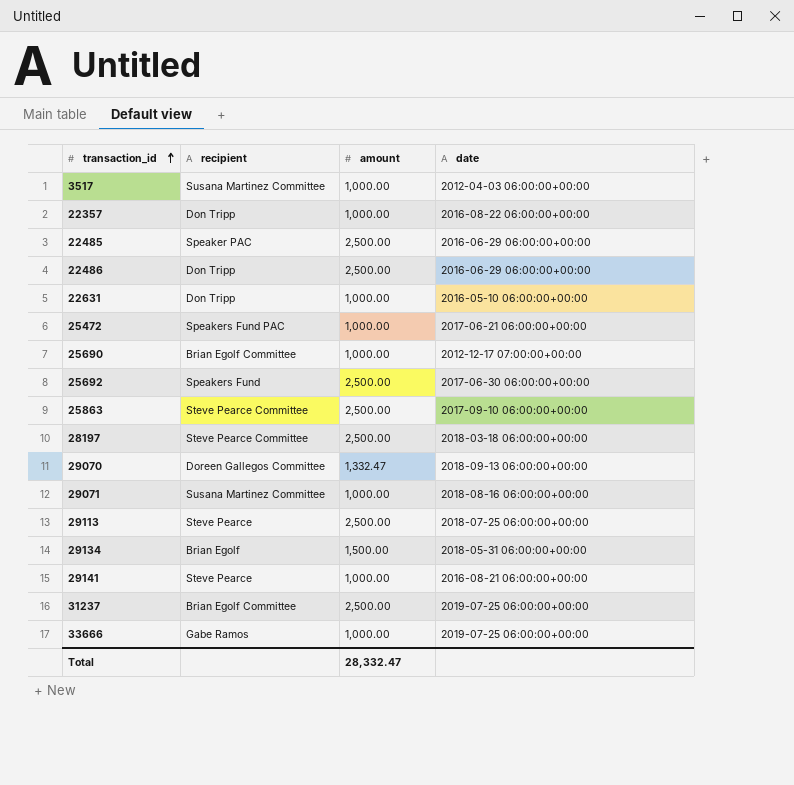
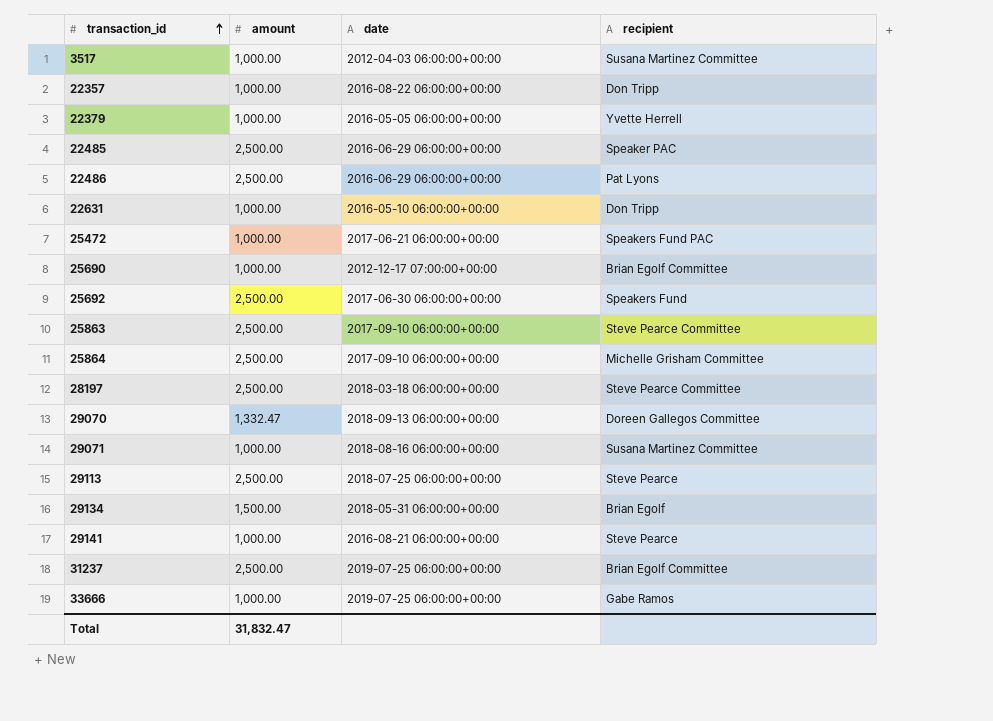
column recipient | position: 2 -> 4
row 22379: none -> 1,000.00 | 2016-05-05 06:00:00+00:00 | Yvette Herrell
22486 | recipient: Don Tripp -> Pat Lyons
row 25864: none -> 2,500.00 | 2017-09-10 06:00:00+00:00 | Michelle Grisham Committee
Total | amount: 28,332.47 -> 31,832.47

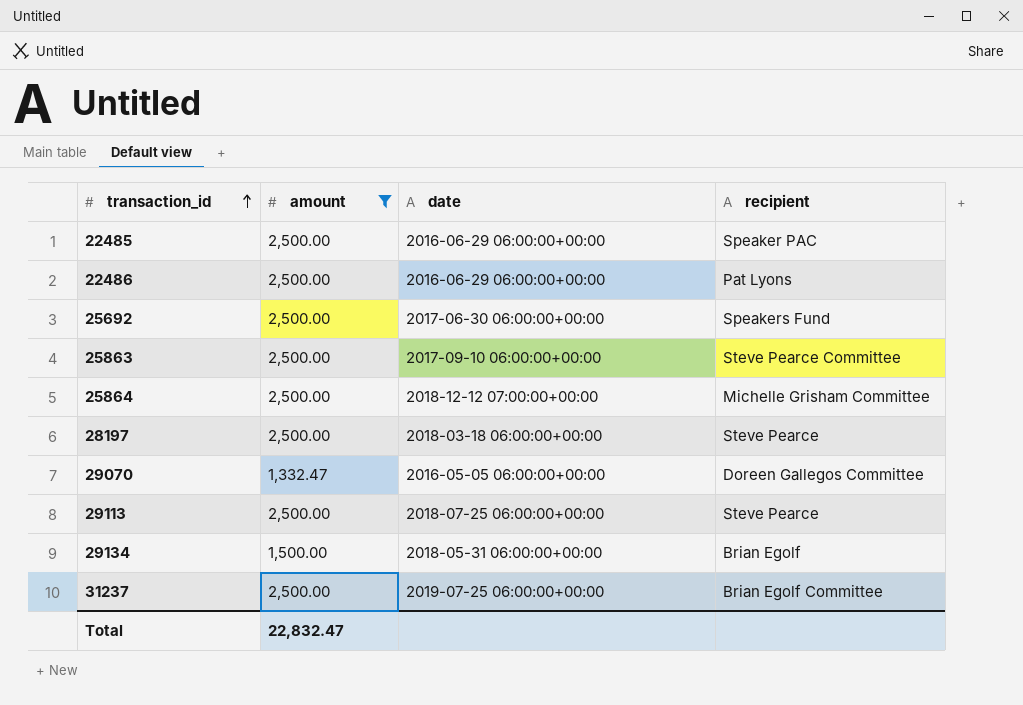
filter: none -> amount != 1,000.00
25864 | date: 2017-09-10 06:00:00+00:00 -> 2018-12-12 07:00:00+00:00
28197 | recipient: Steve Pearce Committee -> Steve Pearce
29070 | date: 2018-09-13 06:00:00+00:00 -> 2016-05-05 06:00:00+00:00
Total | amount: 31,832.47 -> 22,832.47

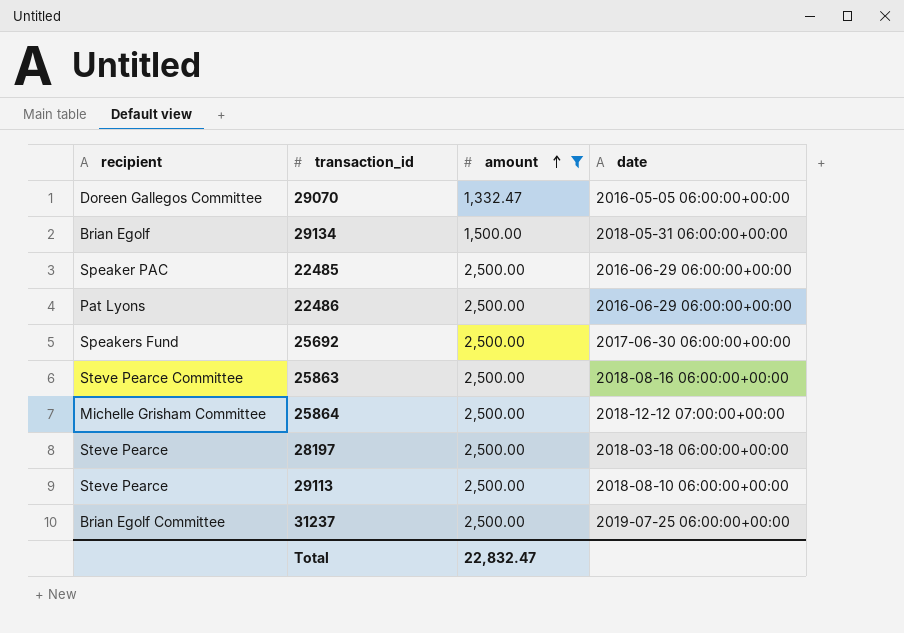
row order: transaction_id ascending -> amount ascending
column recipient | position: 4 -> 1
25863 | date: 2017-09-10 06:00:00+00:00 -> 2018-08-16 06:00:00+00:00
29113 | date: 2018-07-25 06:00:00+00:00 -> 2018-08-10 06:00:00+00:00

